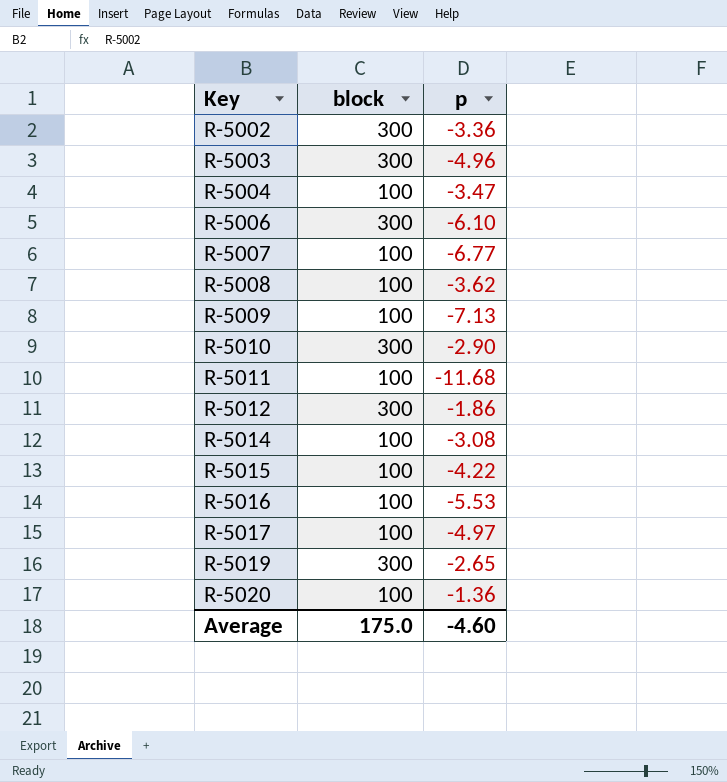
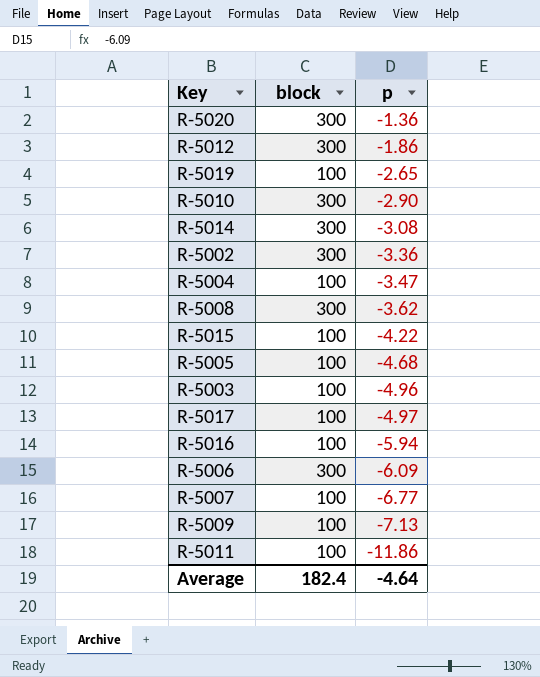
row order: Key ascending -> p descending
R-5020 | block: 100 -> 300
R-5019 | block: 300 -> 100
R-5014 | block: 100 -> 300
R-5008 | block: 100 -> 300
row R-5005: none -> 100 | -4.68
R-5003 | block: 300 -> 100
R-5016 | p: -5.53 -> -5.94
R-5006 | p: -6.10 -> -6.09
R-5011 | p: -11.68 -> -11.86
Average | block: 175.0 -> 182.4
Average | p: -4.60 -> -4.64

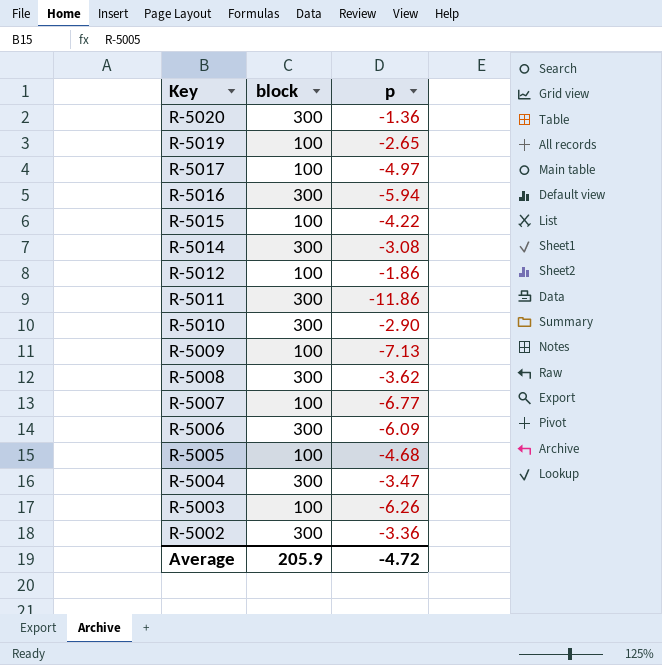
row order: p descending -> Key descending
R-5016 | block: 100 -> 300
R-5012 | block: 300 -> 100
R-5011 | block: 100 -> 300
R-5004 | block: 100 -> 300
R-5003 | p: -4.96 -> -6.26
Average | block: 182.4 -> 205.9
Average | p: -4.64 -> -4.72

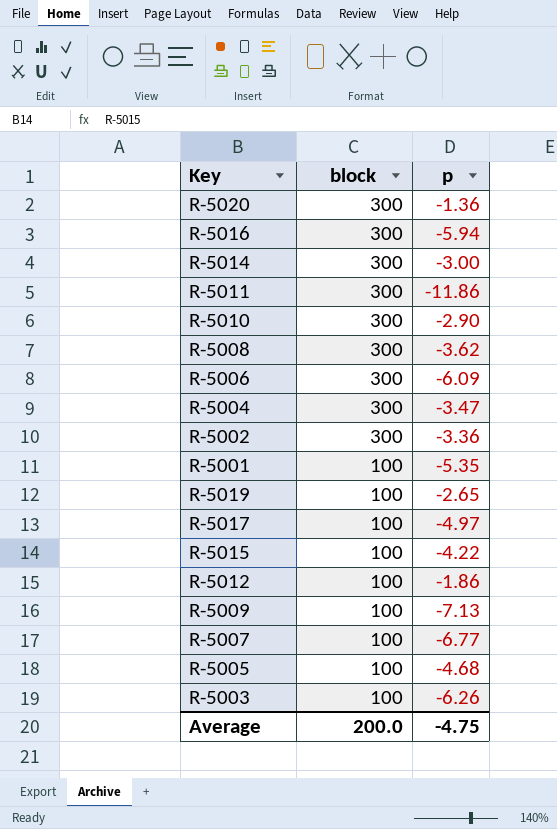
row order: Key descending -> block descending
R-5014 | p: -3.08 -> -3.00
row R-5001: none -> 100 | -5.35
Average | block: 205.9 -> 200.0
Average | p: -4.72 -> -4.75

